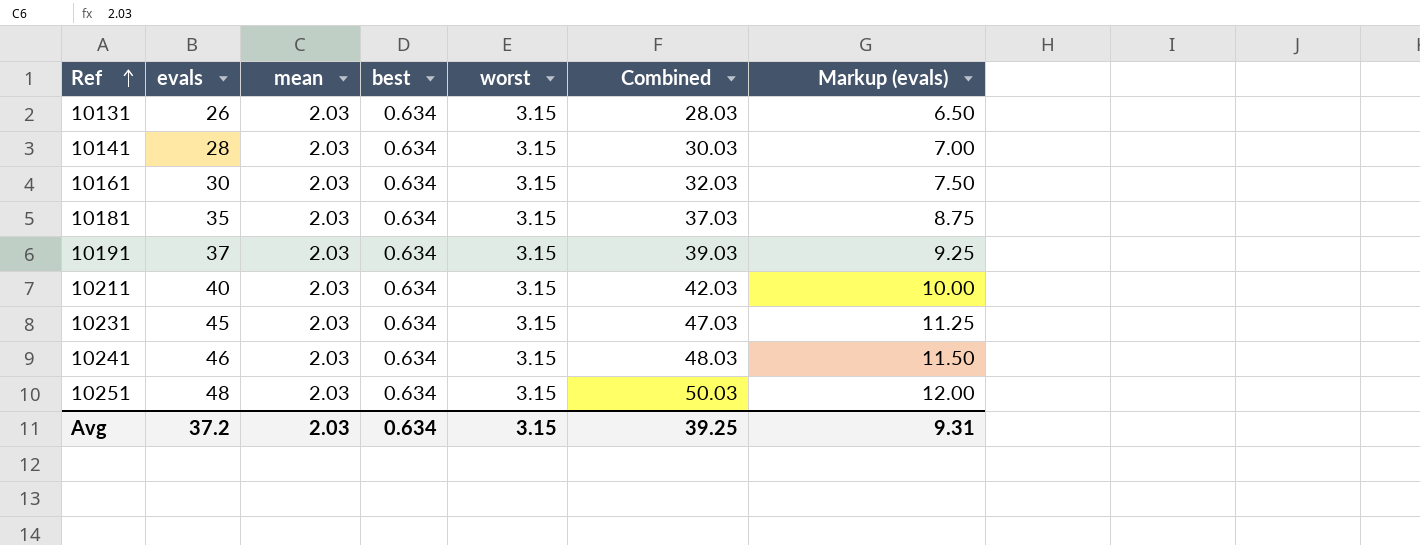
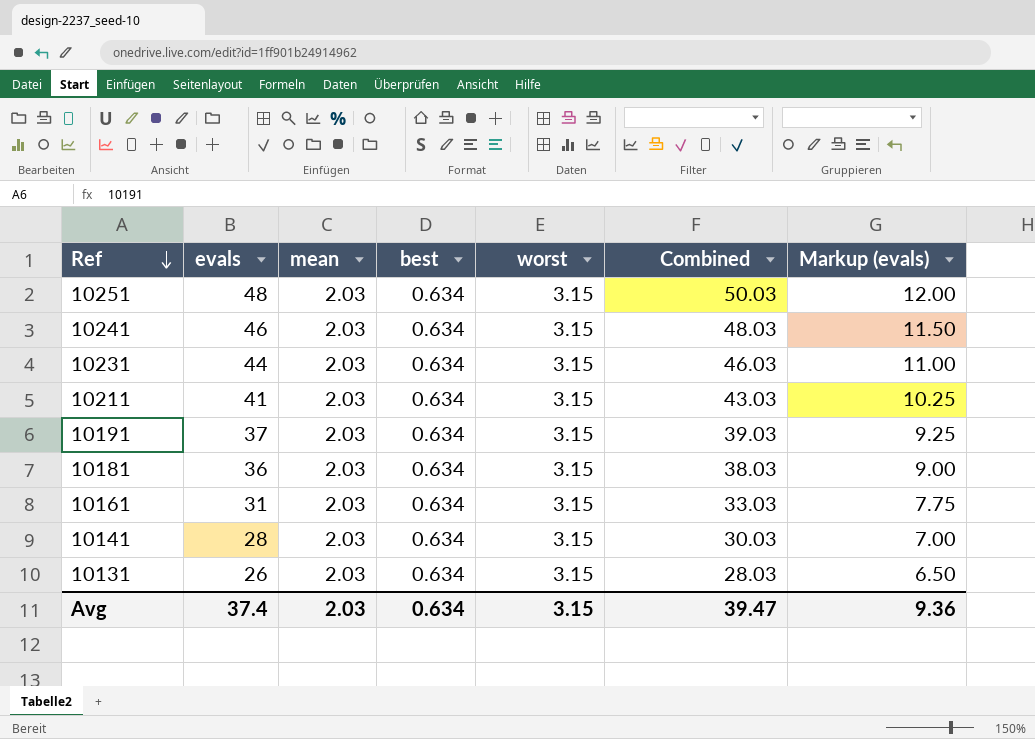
row order: Ref ascending -> Ref descending
10231 | evals: 45 -> 44
10231 | Combined: 47.03 -> 46.03
10231 | Markup (evals): 11.25 -> 11.00
10211 | evals: 40 -> 41
10211 | Combined: 42.03 -> 43.03
10211 | Markup (evals): 10.00 -> 10.25
10181 | evals: 35 -> 36
10181 | Combined: 37.03 -> 38.03
10181 | Markup (evals): 8.75 -> 9.00
10161 | evals: 30 -> 31
10161 | Combined: 32.03 -> 33.03
10161 | Markup (evals): 7.50 -> 7.75
Avg | evals: 37.2 -> 37.4
Avg | Combined: 39.25 -> 39.47
Avg | Markup (evals): 9.31 -> 9.36

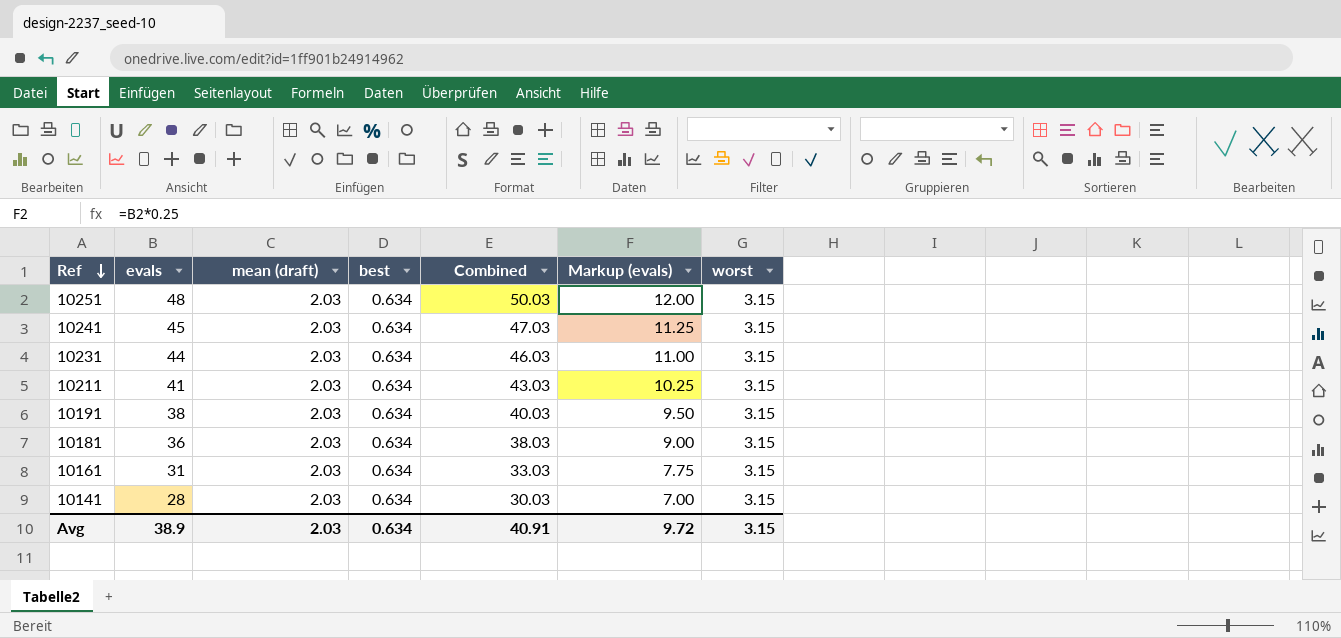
column name: mean -> mean (draft)
column worst | position: 5 -> 7
row 10131: 26 | 2.03 | 0.634 | 3.15 | 28.03 | 6.50 -> none
10241 | evals: 46 -> 45
10241 | Combined: 48.03 -> 47.03
10241 | Markup (evals): 11.50 -> 11.25
10191 | evals: 37 -> 38
10191 | Combined: 39.03 -> 40.03
10191 | Markup (evals): 9.25 -> 9.50
Avg | evals: 37.4 -> 38.9
Avg | Combined: 39.47 -> 40.91
Avg | Markup (evals): 9.36 -> 9.72

